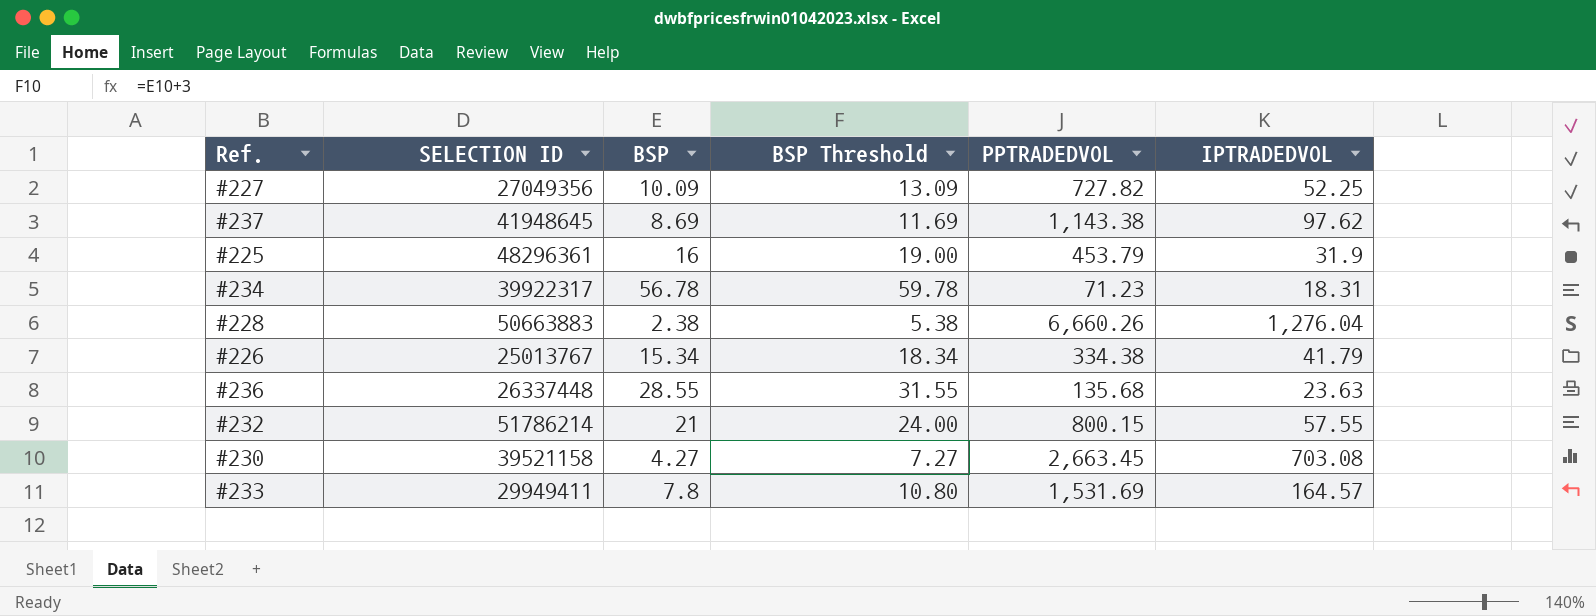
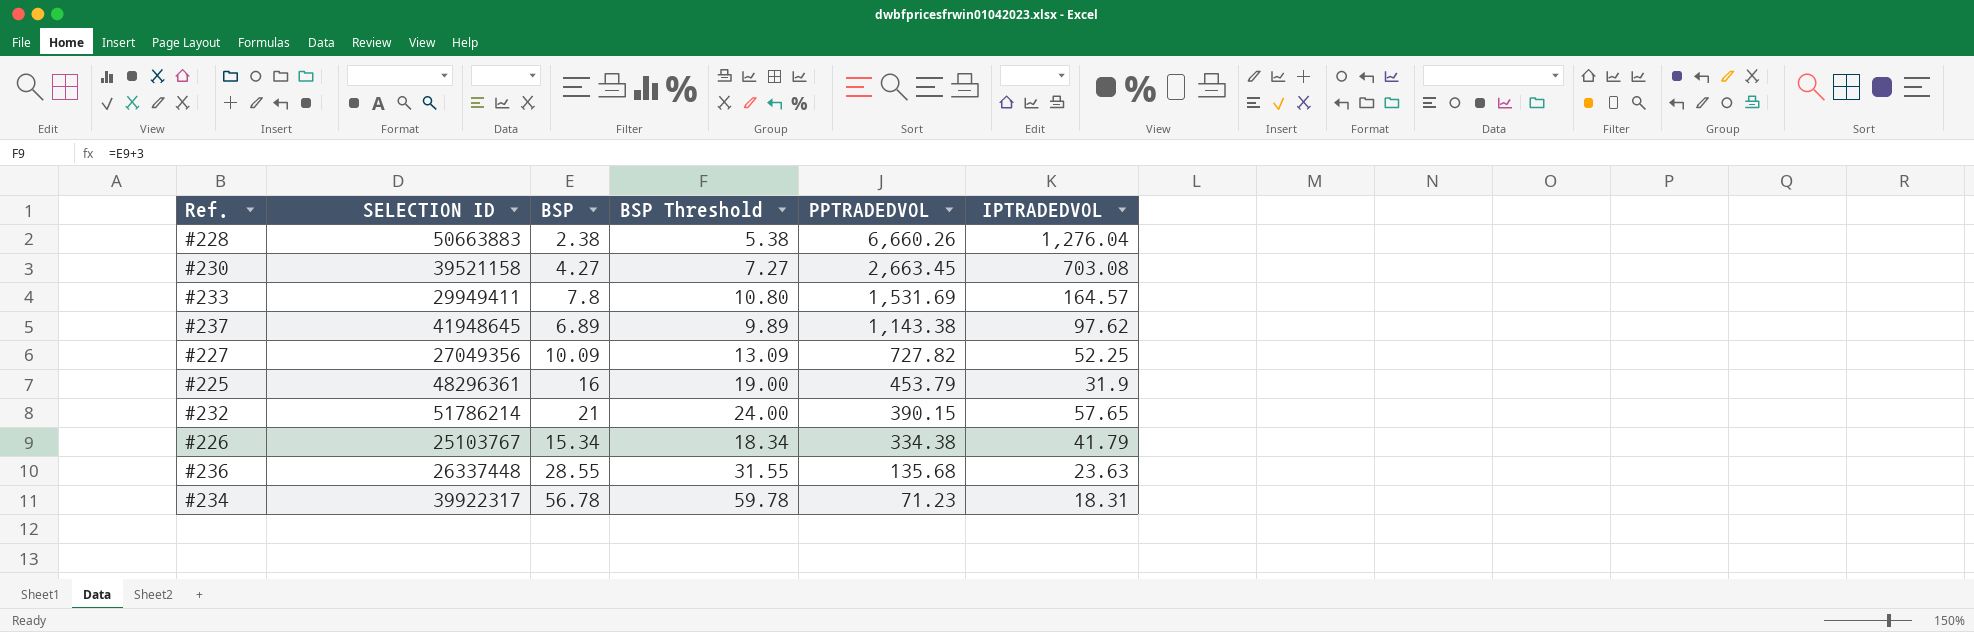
row order: none -> PPTRADEDVOL descending
#237 | BSP: 8.69 -> 6.89
#237 | BSP Threshold: 11.69 -> 9.89
#232 | PPTRADEDVOL: 800.15 -> 390.15
#232 | IPTRADEDVOL: 57.55 -> 57.65
#226 | SELECTION ID: 25013767 -> 25103767

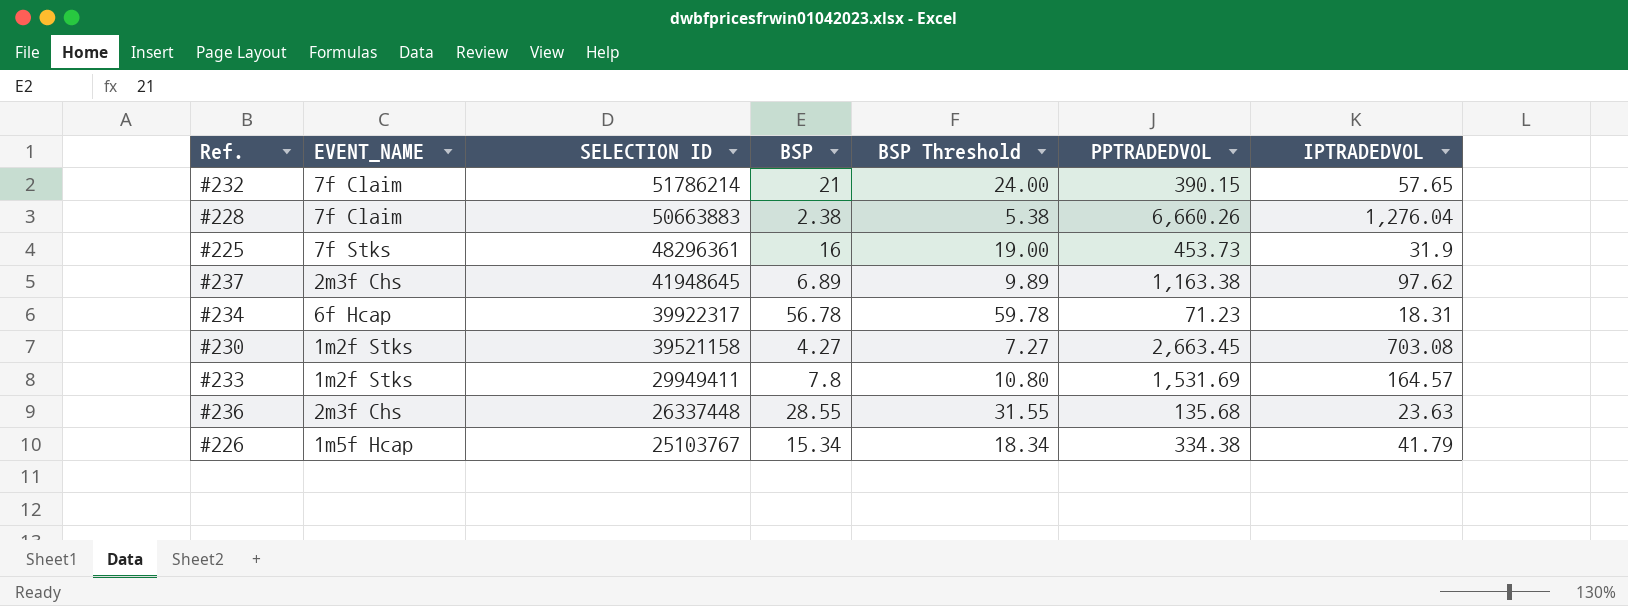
row order: PPTRADEDVOL descending -> SELECTION ID descending
column EVENT_NAME | position: none -> 2
row #227: 27049356 | 10.09 | 13.09 | 727.82 | 52.25 -> none
#225 | PPTRADEDVOL: 453.79 -> 453.73
#237 | PPTRADEDVOL: 1,143.38 -> 1,163.38

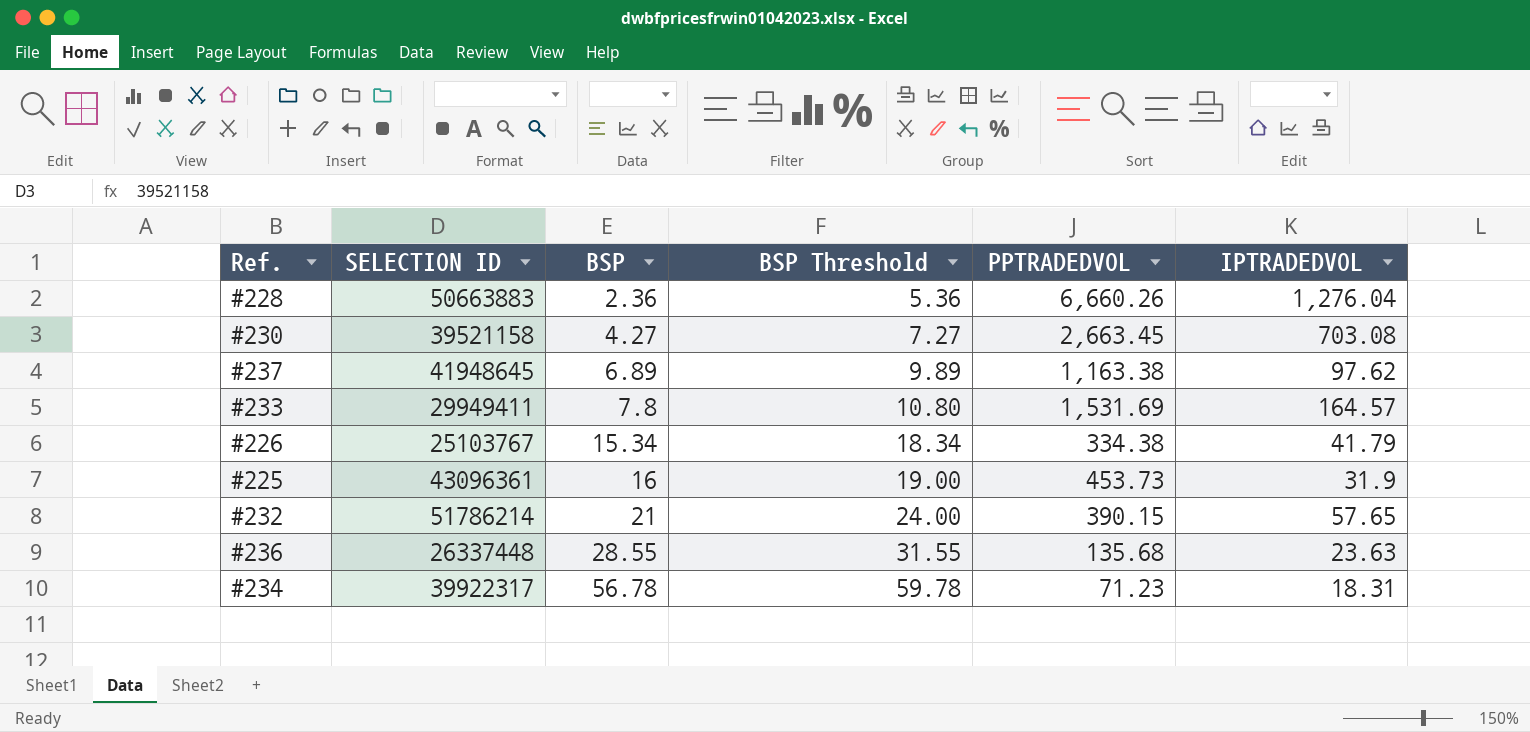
row order: SELECTION ID descending -> BSP ascending
column EVENT_NAME | position: 2 -> none
#228 | BSP: 2.38 -> 2.36
#228 | BSP Threshold: 5.38 -> 5.36
#225 | SELECTION ID: 48296361 -> 43096361

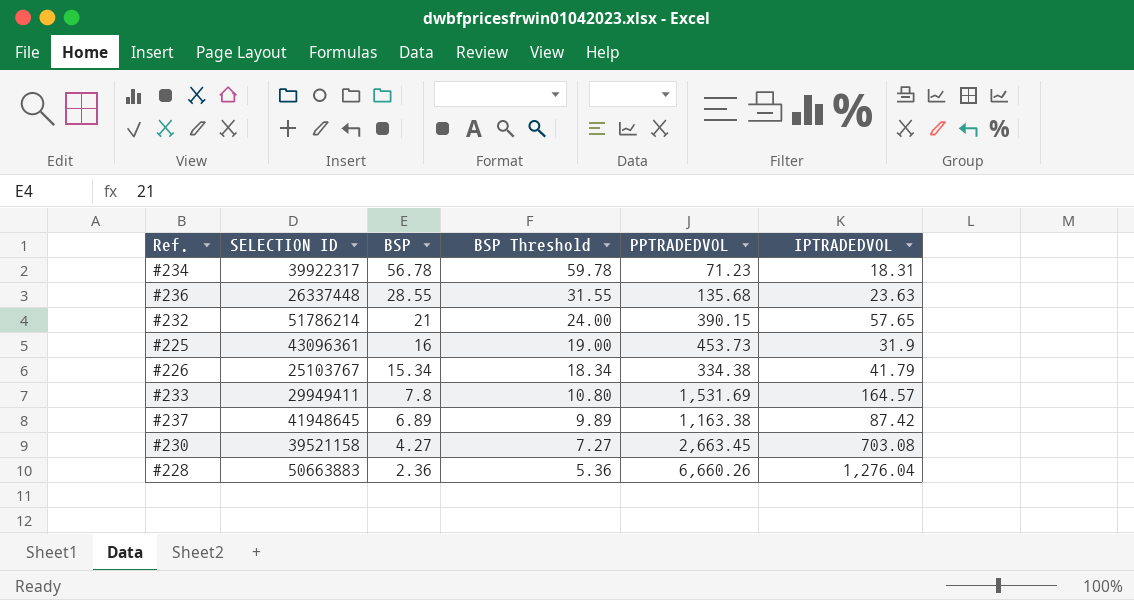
row order: BSP ascending -> BSP descending
#237 | IPTRADEDVOL: 97.62 -> 87.42

